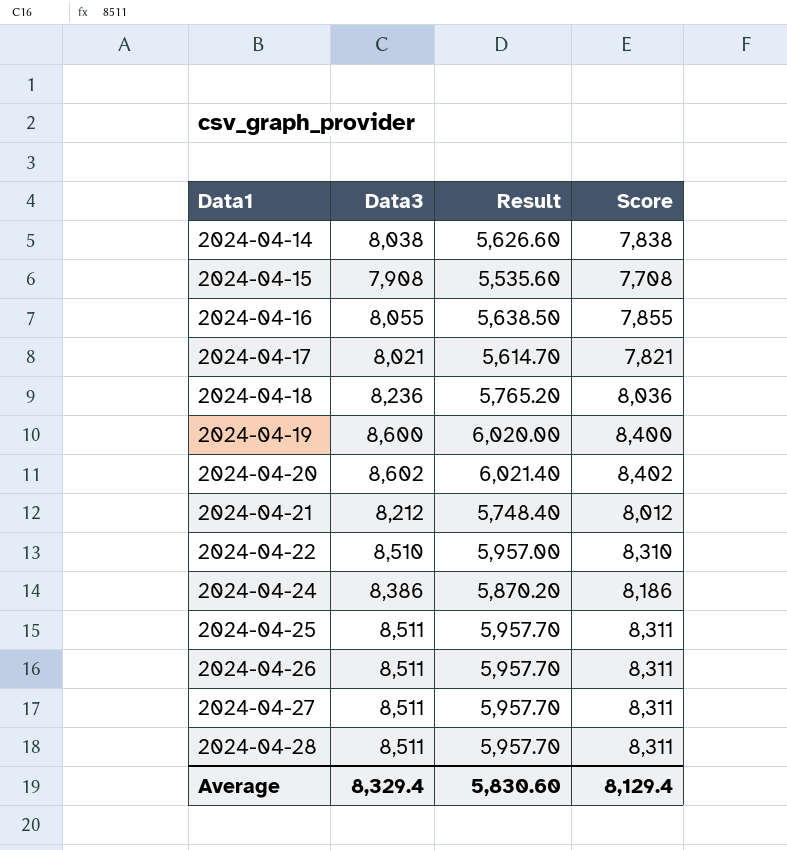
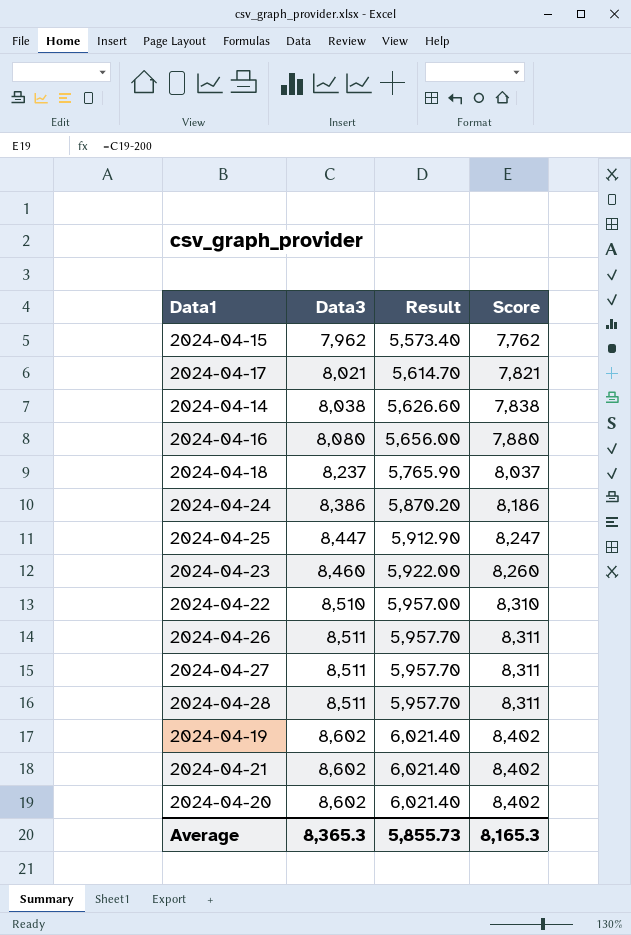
row order: Data1 ascending -> Data3 ascending
2024-04-15 | Data3: 7,908 -> 7,962
2024-04-15 | Result: 5,535.60 -> 5,573.40
2024-04-15 | Score: 7,708 -> 7,762
2024-04-16 | Data3: 8,055 -> 8,080
2024-04-16 | Result: 5,638.50 -> 5,656.00
2024-04-16 | Score: 7,855 -> 7,880
2024-04-18 | Data3: 8,236 -> 8,237
2024-04-18 | Result: 5,765.20 -> 5,765.90
2024-04-18 | Score: 8,036 -> 8,037
2024-04-25 | Data3: 8,511 -> 8,447
2024-04-25 | Result: 5,957.70 -> 5,912.90
2024-04-25 | Score: 8,311 -> 8,247
row 2024-04-23: none -> 8,460 | 5,922.00 | 8,260
2024-04-19 | Data3: 8,600 -> 8,602
2024-04-19 | Result: 6,020.00 -> 6,021.40
2024-04-19 | Score: 8,400 -> 8,402
2024-04-21 | Data3: 8,212 -> 8,602
2024-04-21 | Result: 5,748.40 -> 6,021.40
2024-04-21 | Score: 8,012 -> 8,402
Average | Data3: 8,329.4 -> 8,365.3
Average | Result: 5,830.60 -> 5,855.73
Average | Score: 8,129.4 -> 8,165.3

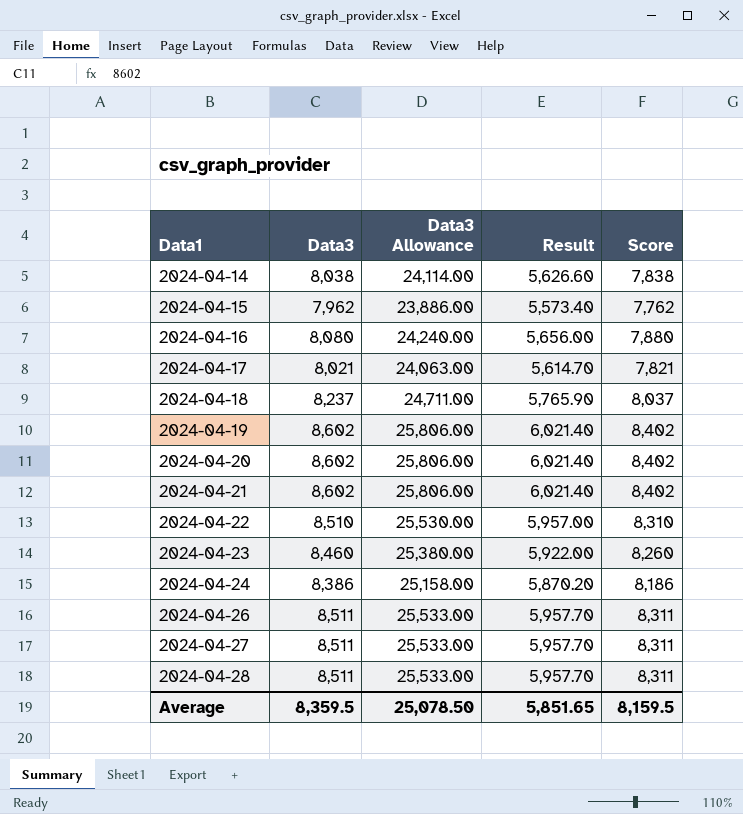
row order: Data3 ascending -> Data1 ascending
column Data3 Allowance | formula: none -> [Data3] * 3
row 2024-04-25: 8,447 | 5,912.90 | 8,247 -> none
Average | Data3: 8,365.3 -> 8,359.5
Average | Result: 5,855.73 -> 5,851.65
Average | Score: 8,165.3 -> 8,159.5

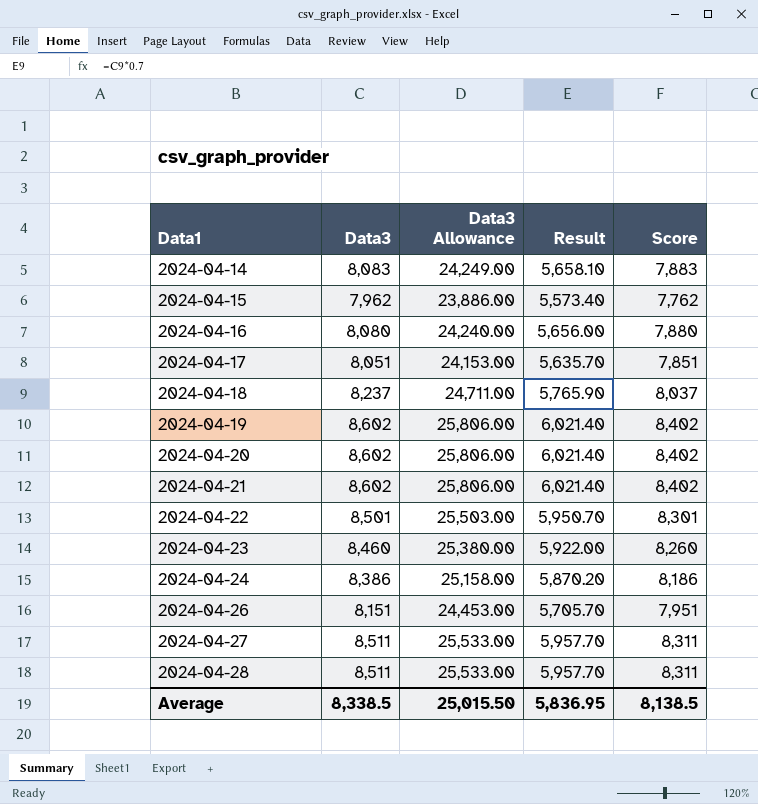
2024-04-14 | Data3: 8,038 -> 8,083
2024-04-14 | Data3 Allowance: 24,114.00 -> 24,249.00
2024-04-14 | Result: 5,626.60 -> 5,658.10
2024-04-14 | Score: 7,838 -> 7,883
2024-04-17 | Data3: 8,021 -> 8,051
2024-04-17 | Data3 Allowance: 24,063.00 -> 24,153.00
2024-04-17 | Result: 5,614.70 -> 5,635.70
2024-04-17 | Score: 7,821 -> 7,851
2024-04-22 | Data3: 8,510 -> 8,501
2024-04-22 | Data3 Allowance: 25,530.00 -> 25,503.00
2024-04-22 | Result: 5,957.00 -> 5,950.70
2024-04-22 | Score: 8,310 -> 8,301
2024-04-26 | Data3: 8,511 -> 8,151
2024-04-26 | Data3 Allowance: 25,533.00 -> 24,453.00
2024-04-26 | Result: 5,957.70 -> 5,705.70
2024-04-26 | Score: 8,311 -> 7,951
Average | Data3: 8,359.5 -> 8,338.5
Average | Data3 Allowance: 25,078.50 -> 25,015.50
Average | Result: 5,851.65 -> 5,836.95
Average | Score: 8,159.5 -> 8,138.5

